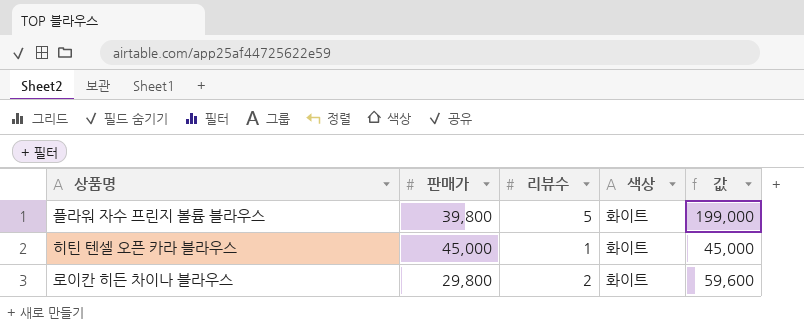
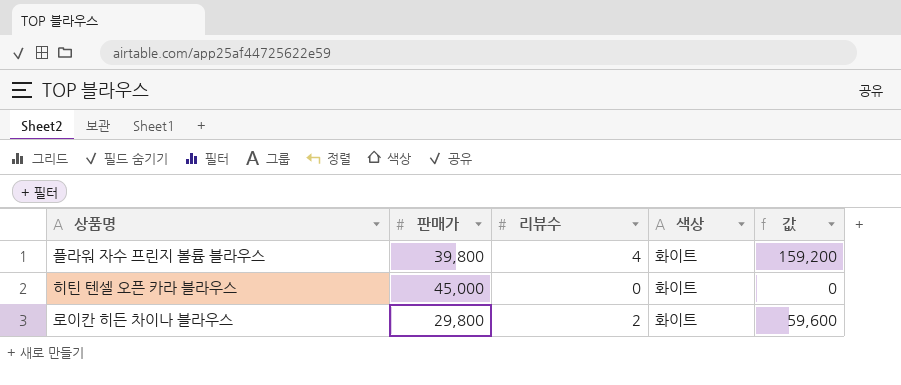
플라워 자수 프린지 볼륨 블라우스 | 리뷰수: 5 -> 4
플라워 자수 프린지 볼륨 블라우스 | 값: 199,000 -> 159,200
히틴 텐셀 오픈 카라 블라우스 | 리뷰수: 1 -> 0
히틴 텐셀 오픈 카라 블라우스 | 값: 45,000 -> 0

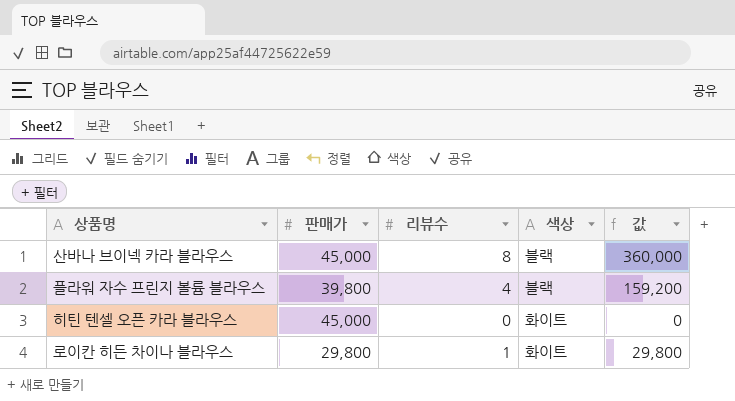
row 산바나 브이넥 카라 블라우스: none -> 45,000 | 8 | 블랙 | 360,000
플라워 자수 프린지 볼륨 블라우스 | 색상: 화이트 -> 블랙
로이칸 히든 차이나 블라우스 | 리뷰수: 2 -> 1
로이칸 히든 차이나 블라우스 | 값: 59,600 -> 29,800

